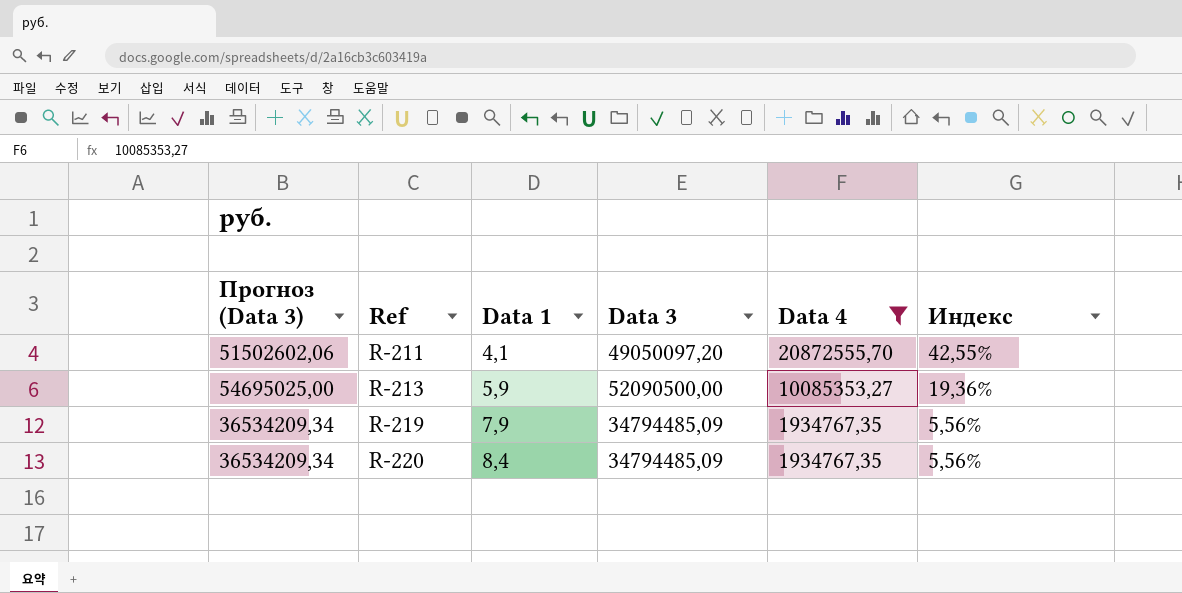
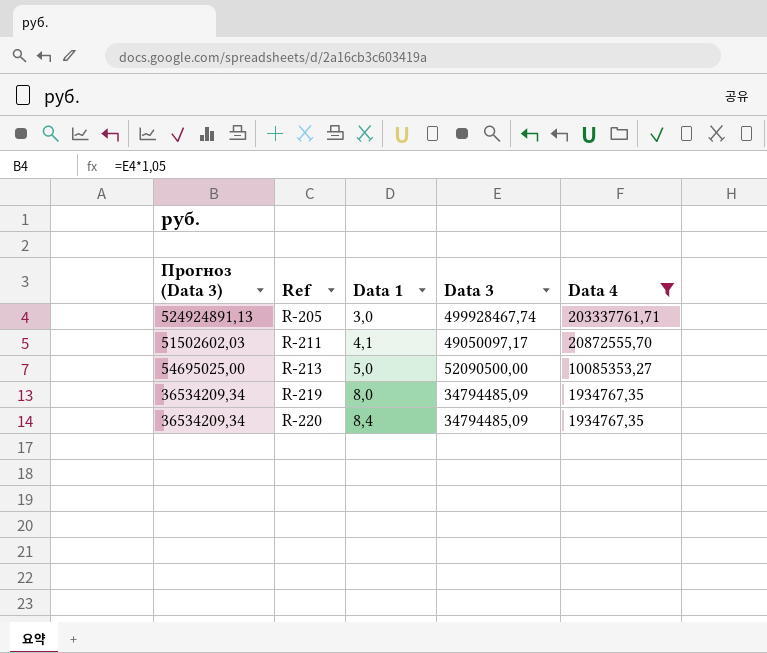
column Индекс | formula: [Data 4] / [Data 3] -> none
row R-205: none -> 524924891,13 | 3,0 | 499928467,74 | 203337761,71
R-211 | Прогноз (Data 3): 51502602,06 -> 51502602,03
R-211 | Data 3: 49050097,20 -> 49050097,17
R-213 | Data 1: 5,9 -> 5,0
R-219 | Data 1: 7,9 -> 8,0

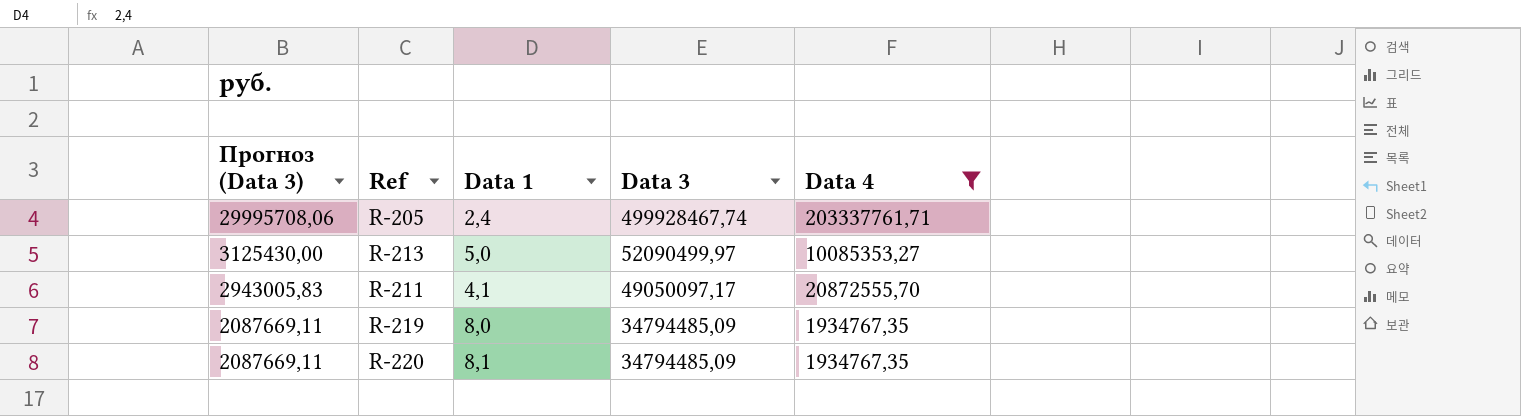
row order: Ref ascending -> Прогноз (Data 3) descending
column Прогноз (Data 3) | formula: [Data 3] * 1,05 -> [Data 3] * 0,06
R-205 | Data 1: 3,0 -> 2,4
R-213 | Data 3: 52090500,00 -> 52090499,97
R-220 | Data 1: 8,4 -> 8,1

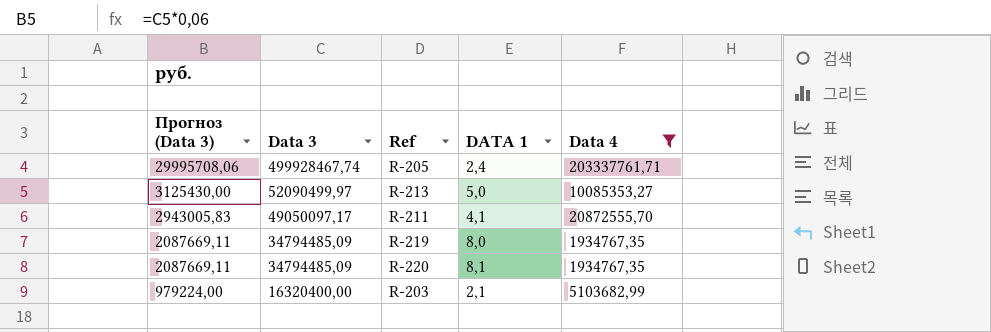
column Data 3 | position: 4 -> 2
column name: Data 1 -> DATA 1
row R-203: none -> 979224,00 | 16320400,00 | 2,1 | 5103682,99

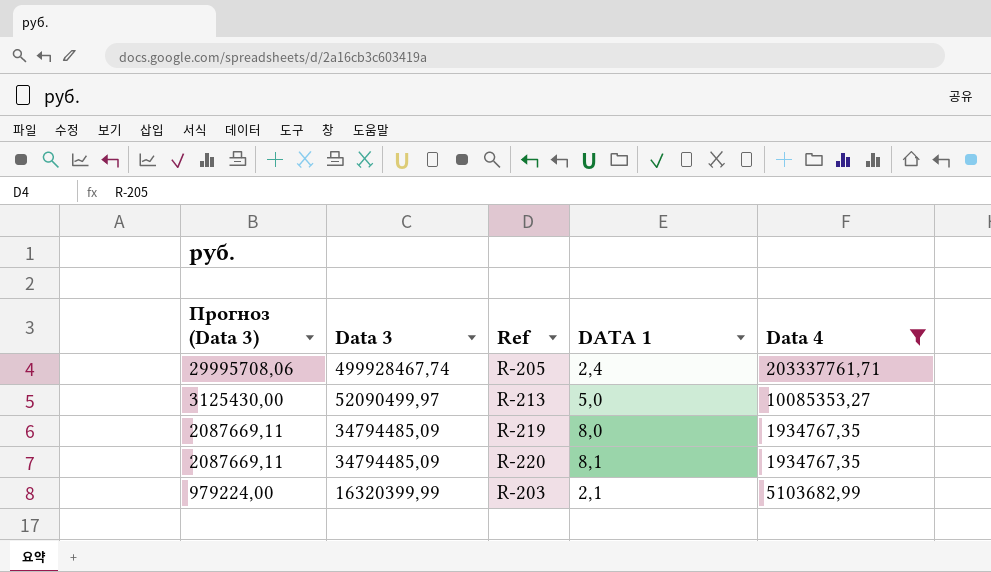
row R-211: 2943005,83 | 49050097,17 | 4,1 | 20872555,70 -> none
R-203 | Data 3: 16320400,00 -> 16320399,99

